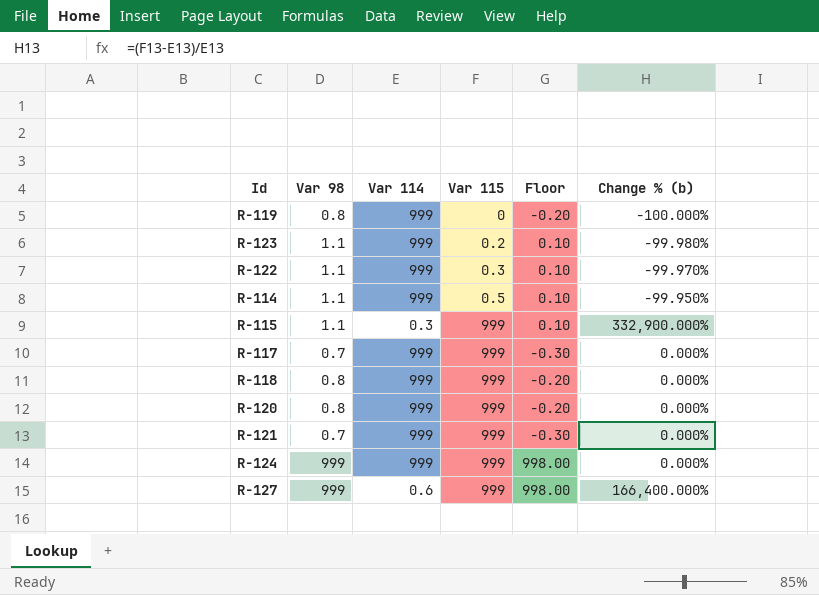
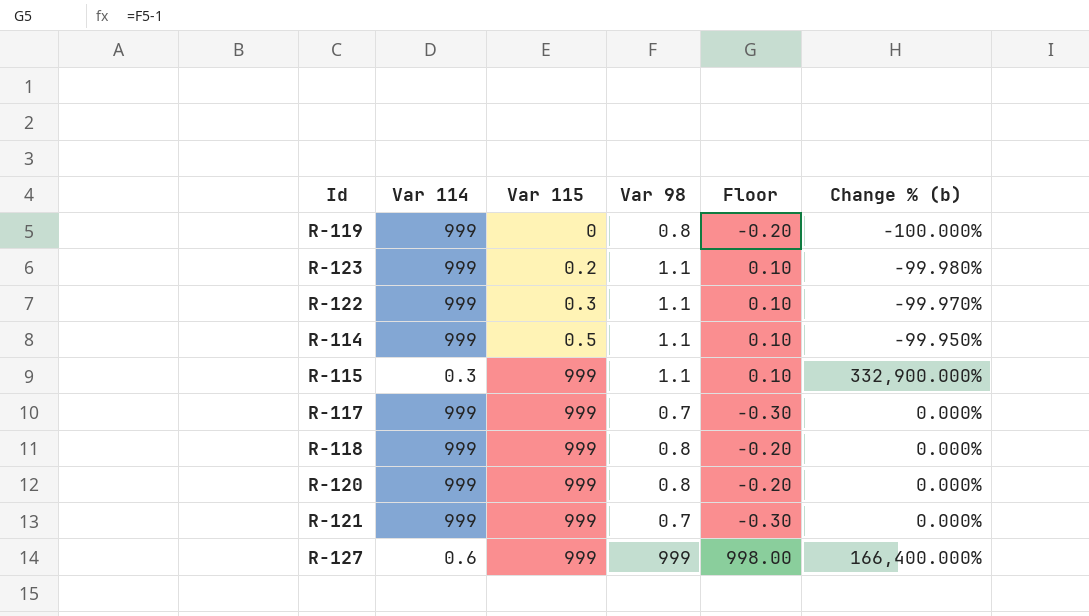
column Var 98 | position: 2 -> 4
row R-124: 999 | 999 | 999 | 998.00 | 0.000% -> none

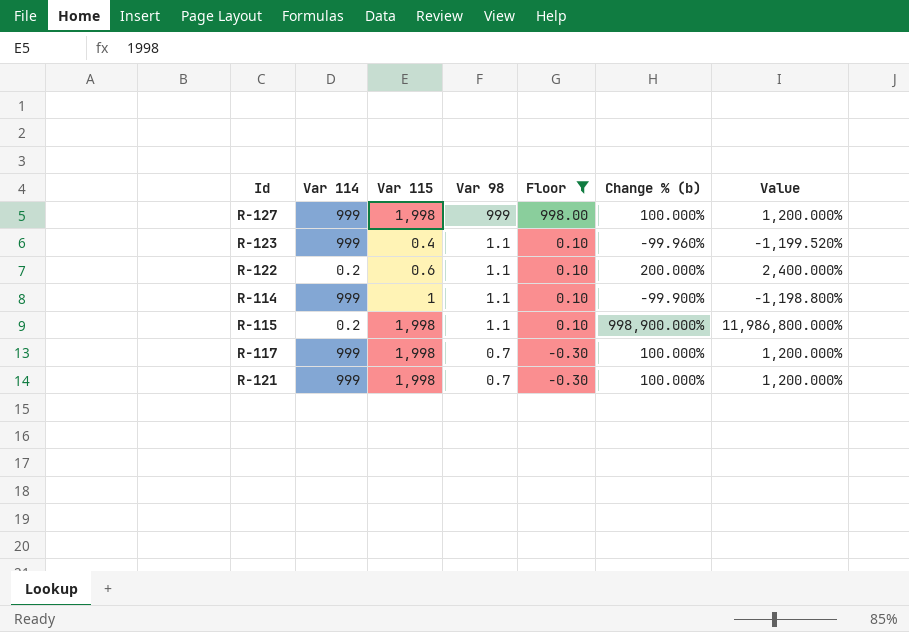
filter: none -> Floor != -0.20
row order: Var 115 ascending -> Var 98 descending
column Value | formula: none -> [Change % (b)] * 12
R-127 | Var 114: 0.6 -> 999
R-127 | Var 115: 999 -> 1,998
R-127 | Change % (b): 166,400.000% -> 100.000%
R-123 | Var 115: 0.2 -> 0.4
R-123 | Change % (b): -99.980% -> -99.960%
R-122 | Var 114: 999 -> 0.2
R-122 | Var 115: 0.3 -> 0.6
R-122 | Change % (b): -99.970% -> 200.000%
R-114 | Var 115: 0.5 -> 1
R-114 | Change % (b): -99.950% -> -99.900%
R-115 | Var 114: 0.3 -> 0.2
R-115 | Var 115: 999 -> 1,998
R-115 | Change % (b): 332,900.000% -> 998,900.000%
R-117 | Var 115: 999 -> 1,998
R-117 | Change % (b): 0.000% -> 100.000%
R-121 | Var 115: 999 -> 1,998
R-121 | Change % (b): 0.000% -> 100.000%

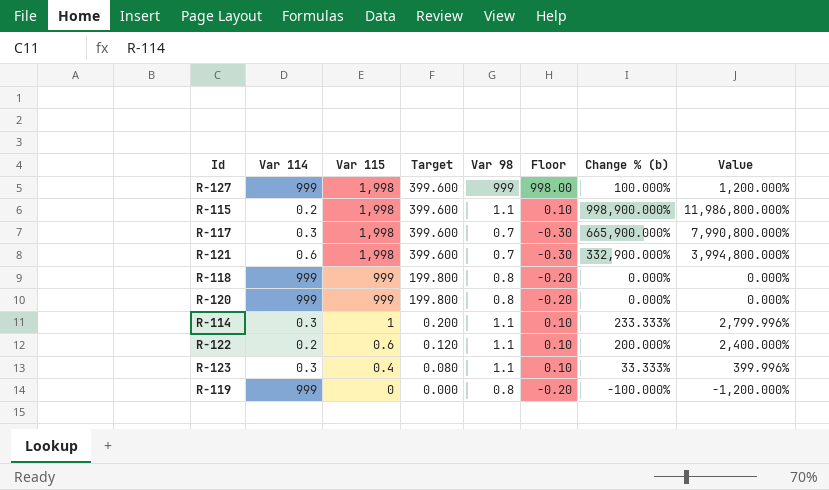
filter: Floor != -0.20 -> none
row order: Var 98 descending -> Var 115 descending
column Target | formula: none -> [Var 115] * 0.2
R-117 | Var 114: 999 -> 0.3
R-117 | Change % (b): 100.000% -> 665,900.000%
R-117 | Value: 1,200.000% -> 7,990,800.000%
R-121 | Var 114: 999 -> 0.6
R-121 | Change % (b): 100.000% -> 332,900.000%
R-121 | Value: 1,200.000% -> 3,994,800.000%
R-114 | Var 114: 999 -> 0.3
R-114 | Change % (b): -99.900% -> 233.333%
R-114 | Value: -1,198.800% -> 2,799.996%
R-123 | Var 114: 999 -> 0.3
R-123 | Change % (b): -99.960% -> 33.333%
R-123 | Value: -1,199.520% -> 399.996%

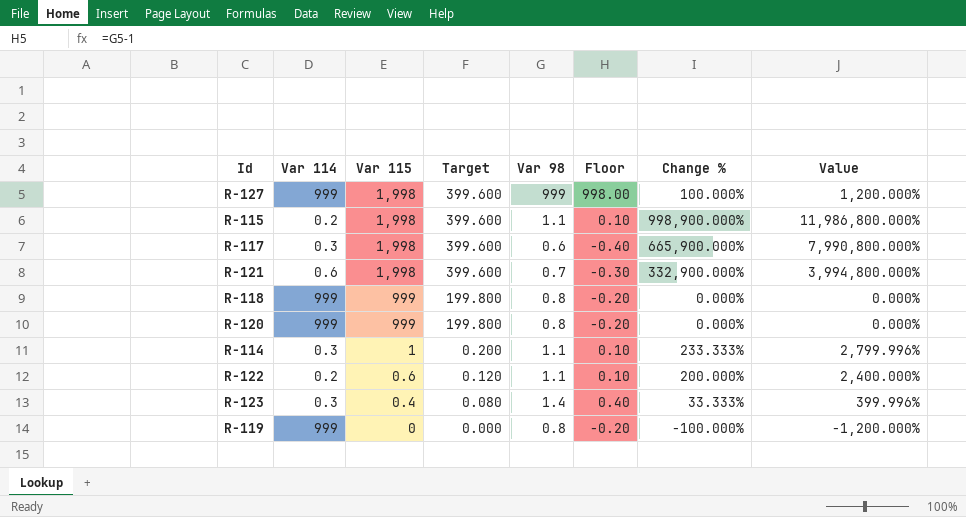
column name: Change % (b) -> Change %
R-117 | Var 98: 0.7 -> 0.6
R-117 | Floor: -0.30 -> -0.40
R-123 | Var 98: 1.1 -> 1.4
R-123 | Floor: 0.10 -> 0.40

